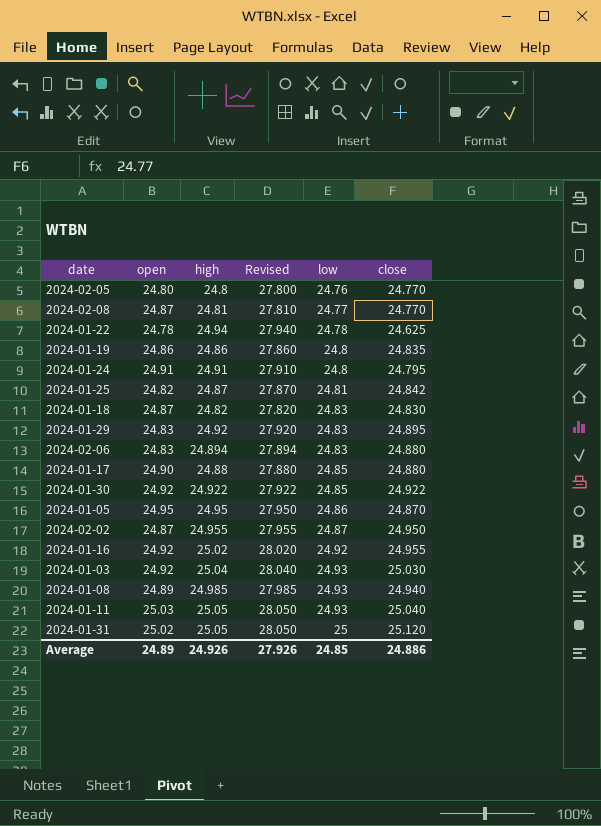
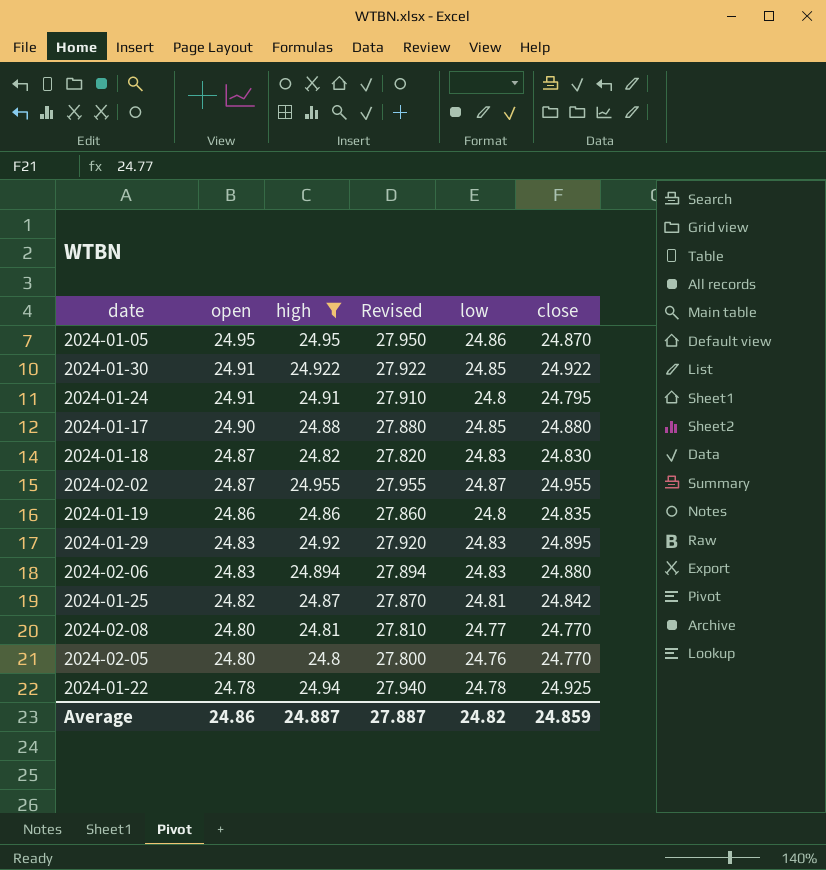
filter: none -> high <= 24.955
row order: low ascending -> open descending
2024-01-30 | open: 24.92 -> 24.91
2024-02-02 | close: 24.950 -> 24.955
2024-02-08 | open: 24.87 -> 24.80
2024-01-22 | close: 24.625 -> 24.925
Average | open: 24.89 -> 24.86
Average | high: 24.926 -> 24.887
Average | Revised: 27.926 -> 27.887
Average | low: 24.85 -> 24.82
Average | close: 24.886 -> 24.859

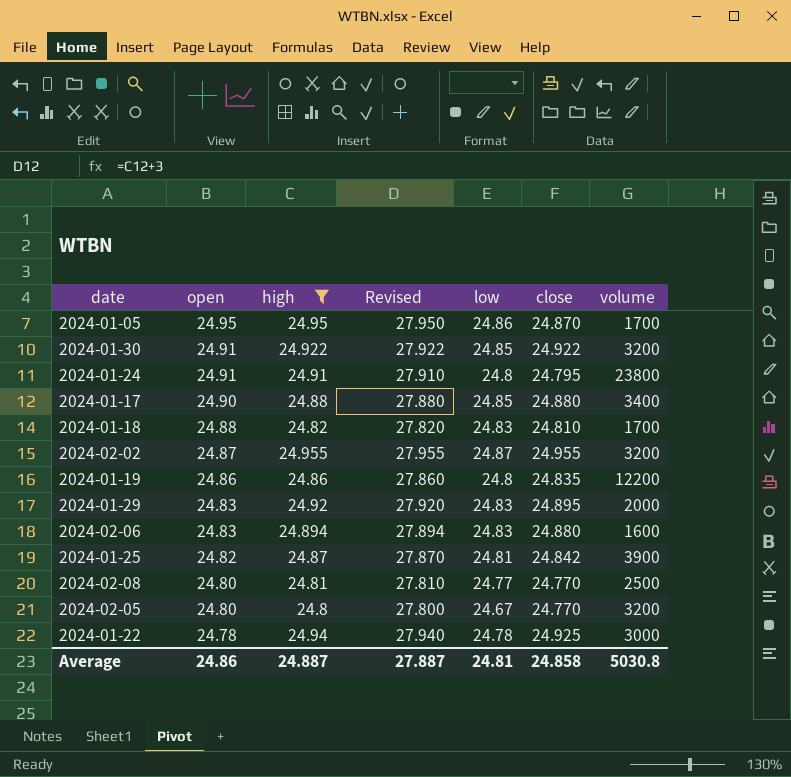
column volume | position: none -> 7
2024-01-18 | open: 24.87 -> 24.88
2024-01-18 | close: 24.830 -> 24.810
2024-02-05 | low: 24.76 -> 24.67
Average | low: 24.82 -> 24.81
Average | close: 24.859 -> 24.858

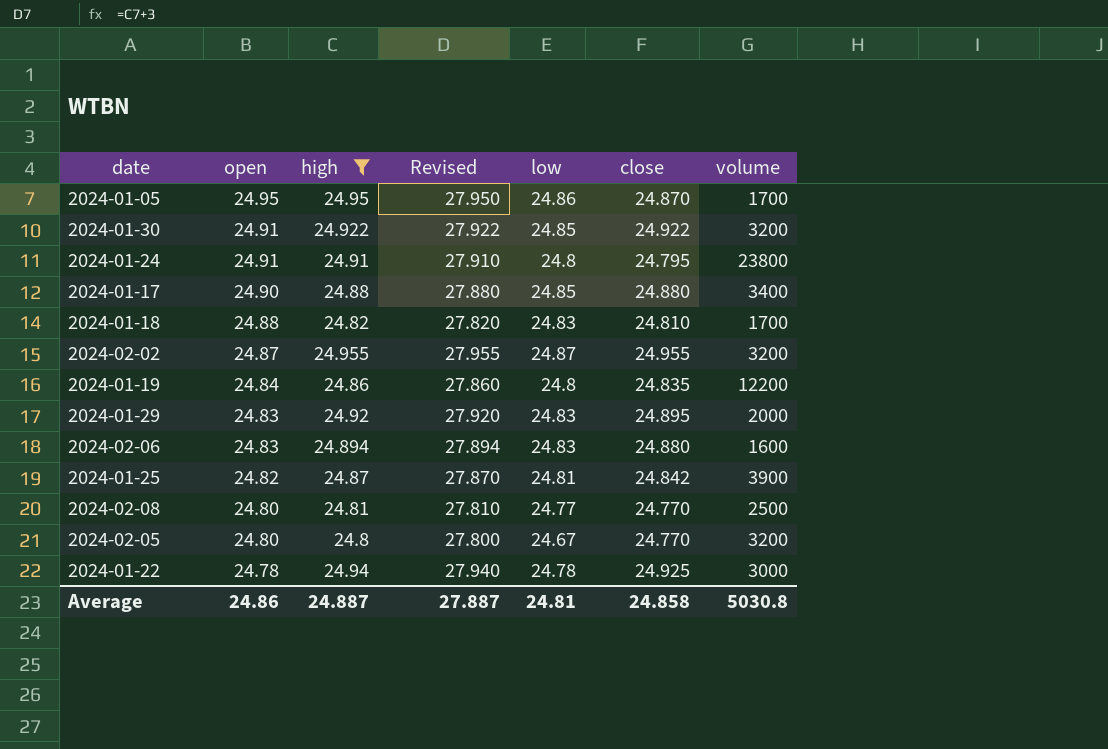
2024-01-19 | open: 24.86 -> 24.84

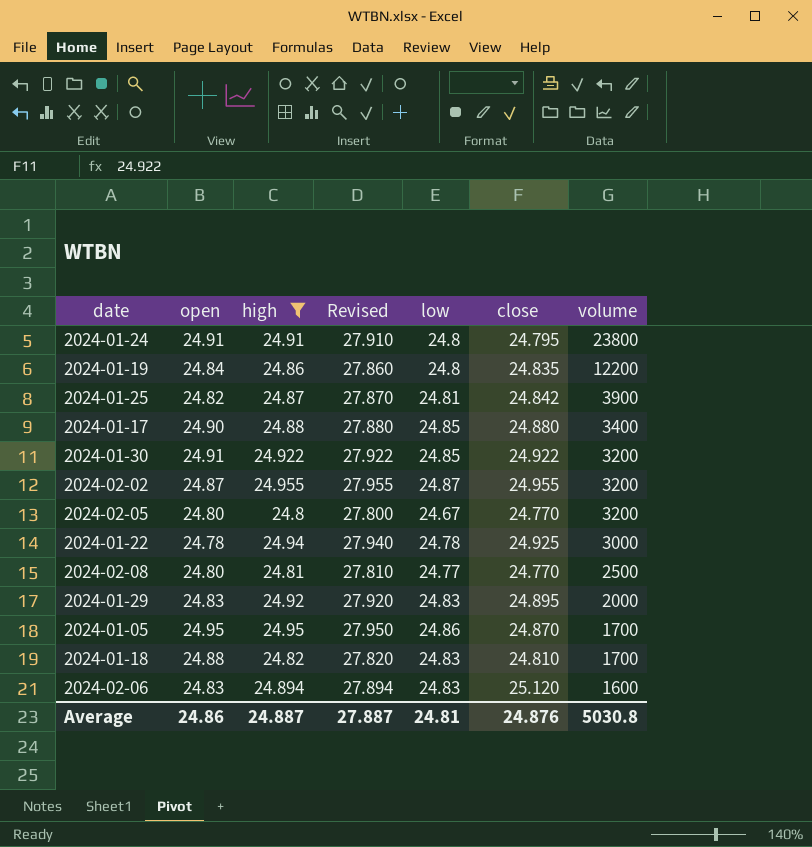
row order: open descending -> volume descending
2024-02-06 | close: 24.880 -> 25.120
Average | close: 24.858 -> 24.876

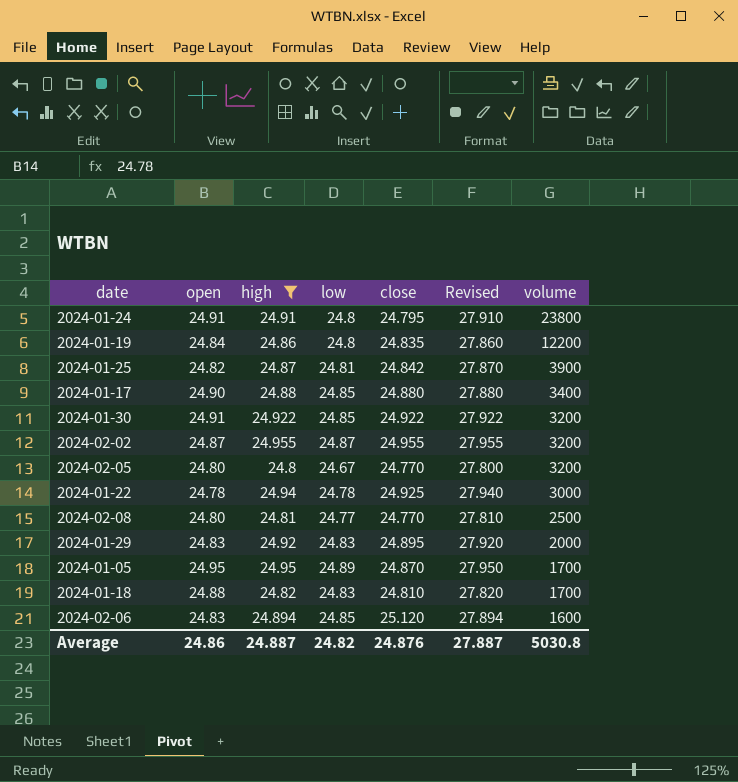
column Revised | position: 4 -> 6
2024-01-05 | low: 24.86 -> 24.89
2024-02-06 | low: 24.83 -> 24.85
Average | low: 24.81 -> 24.82

